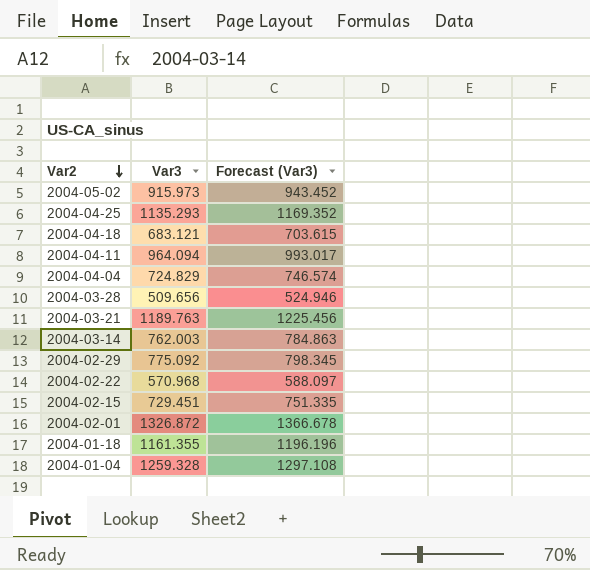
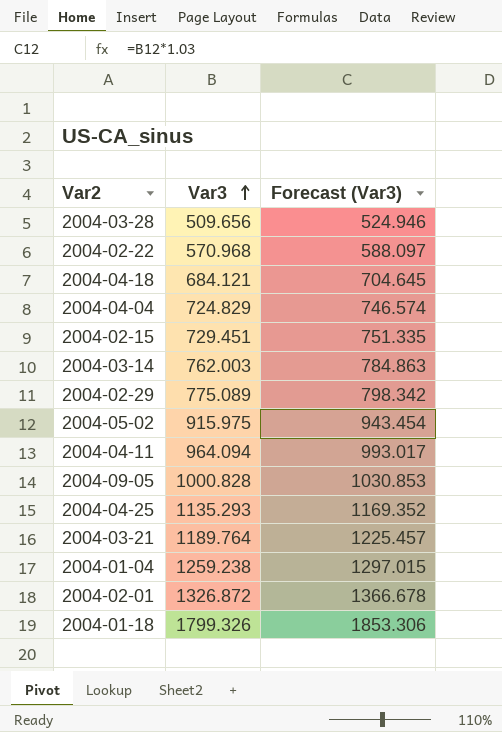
row order: Var2 descending -> Var3 ascending
2004-04-18 | Var3: 683.121 -> 684.121
2004-04-18 | Forecast (Var3): 703.615 -> 704.645
2004-02-29 | Var3: 775.092 -> 775.089
2004-02-29 | Forecast (Var3): 798.345 -> 798.342
2004-05-02 | Var3: 915.973 -> 915.975
2004-05-02 | Forecast (Var3): 943.452 -> 943.454
row 2004-09-05: none -> 1000.828 | 1030.853
2004-03-21 | Var3: 1189.763 -> 1189.764
2004-03-21 | Forecast (Var3): 1225.456 -> 1225.457
2004-01-04 | Var3: 1259.328 -> 1259.238
2004-01-04 | Forecast (Var3): 1297.108 -> 1297.015
2004-01-18 | Var3: 1161.355 -> 1799.326
2004-01-18 | Forecast (Var3): 1196.196 -> 1853.306

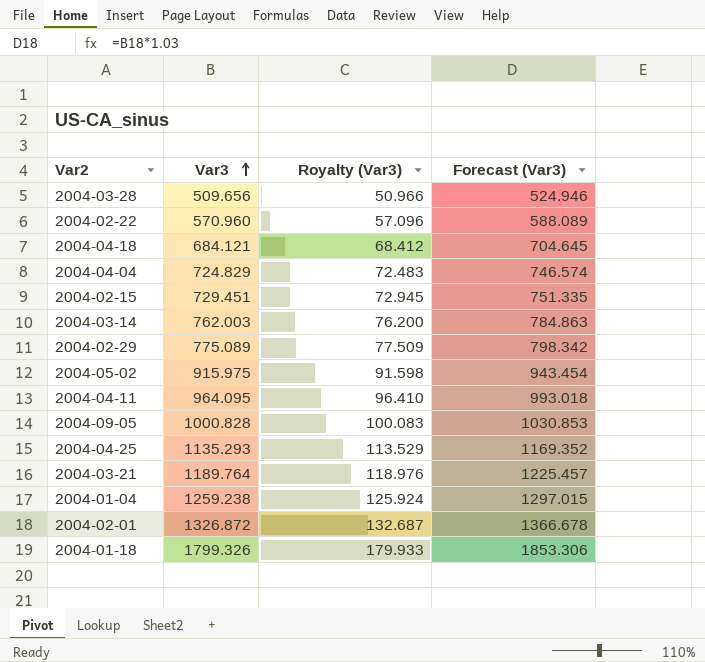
column Royalty (Var3) | formula: none -> [Var3] * 0.1
2004-02-22 | Var3: 570.968 -> 570.960
2004-02-22 | Forecast (Var3): 588.097 -> 588.089
2004-04-11 | Var3: 964.094 -> 964.095
2004-04-11 | Forecast (Var3): 993.017 -> 993.018

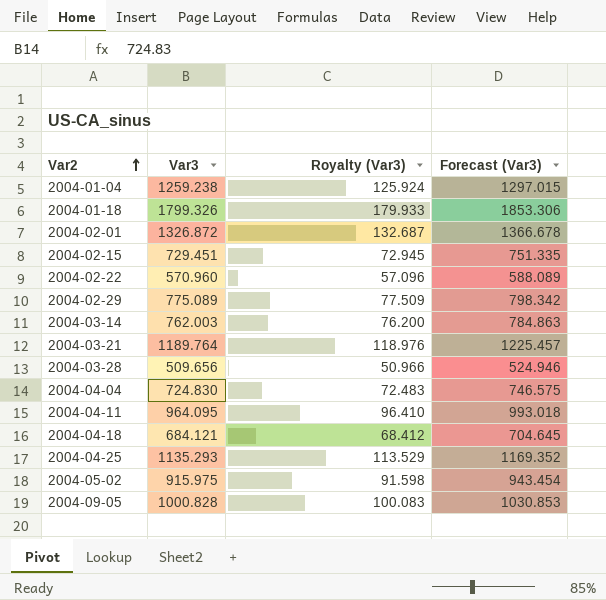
row order: Var3 ascending -> Var2 ascending
2004-04-04 | Var3: 724.829 -> 724.830
2004-04-04 | Forecast (Var3): 746.574 -> 746.575

